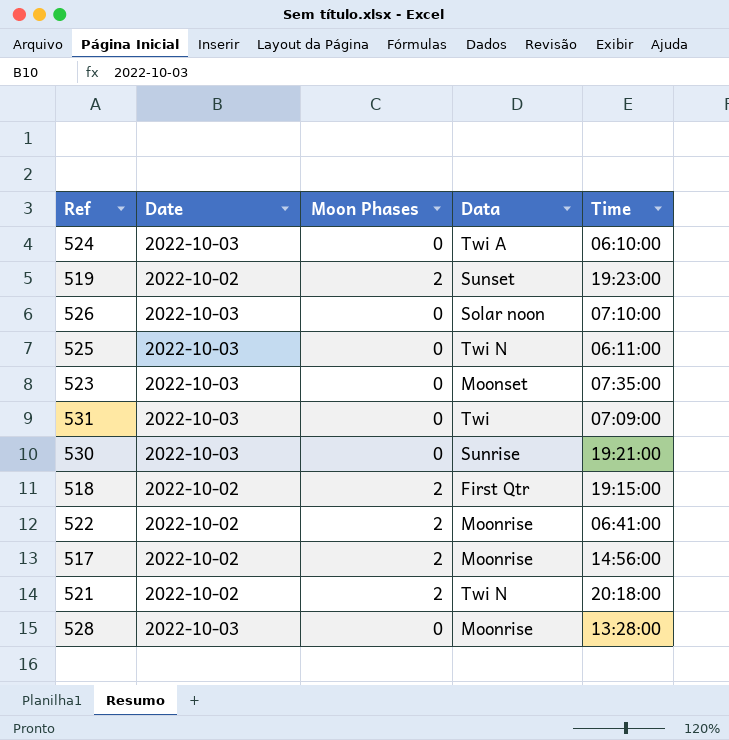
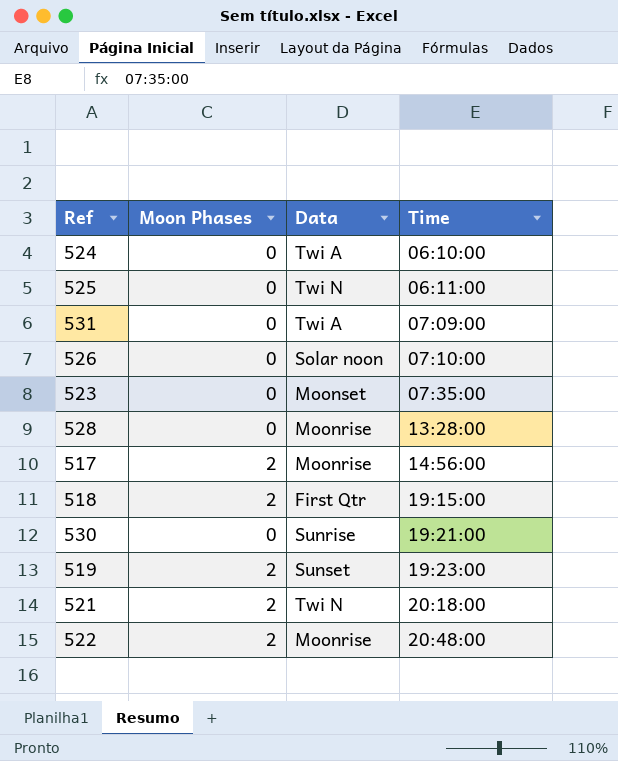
row order: none -> Time ascending
column Date | position: 2 -> none
531 | Data: Twi -> Twi A
522 | Time: 06:41:00 -> 20:48:00

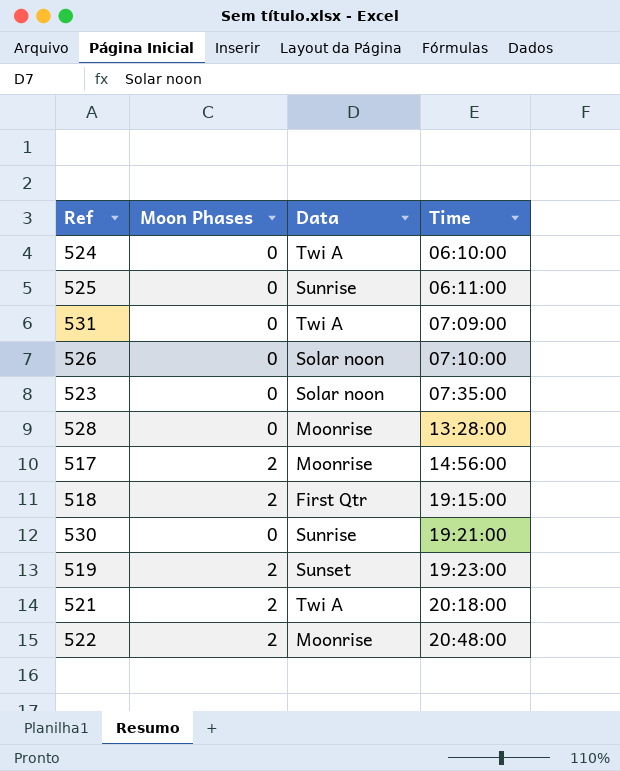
525 | Data: Twi N -> Sunrise
523 | Data: Moonset -> Solar noon
521 | Data: Twi N -> Twi A

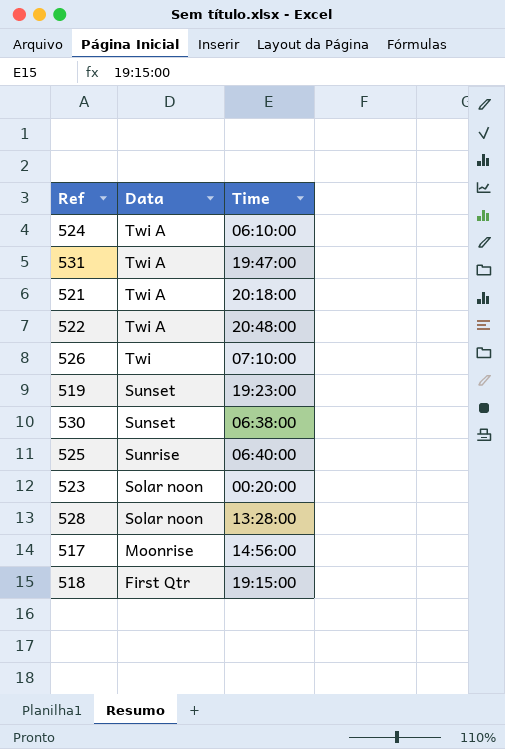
row order: Time ascending -> Data descending
column Moon Phases | position: 2 -> none
531 | Time: 07:09:00 -> 19:47:00
522 | Data: Moonrise -> Twi A
526 | Data: Solar noon -> Twi
530 | Data: Sunrise -> Sunset
530 | Time: 19:21:00 -> 06:38:00
525 | Time: 06:11:00 -> 06:40:00
523 | Time: 07:35:00 -> 00:20:00
528 | Data: Moonrise -> Solar noon

